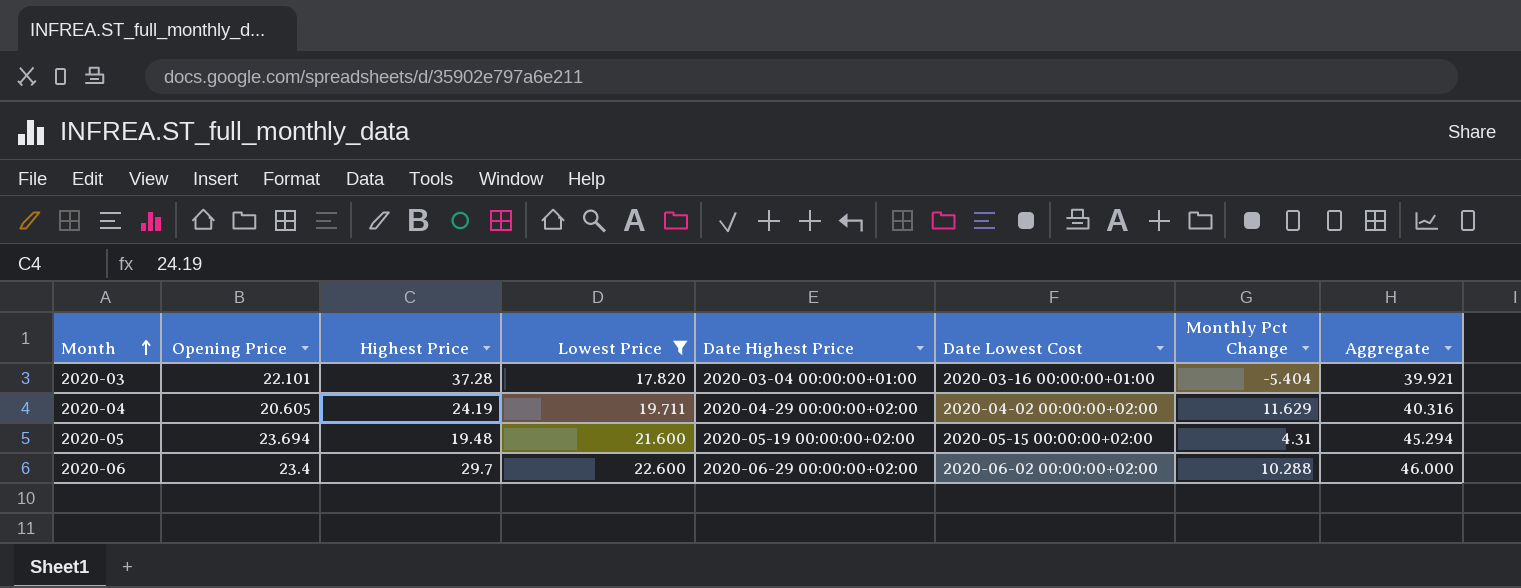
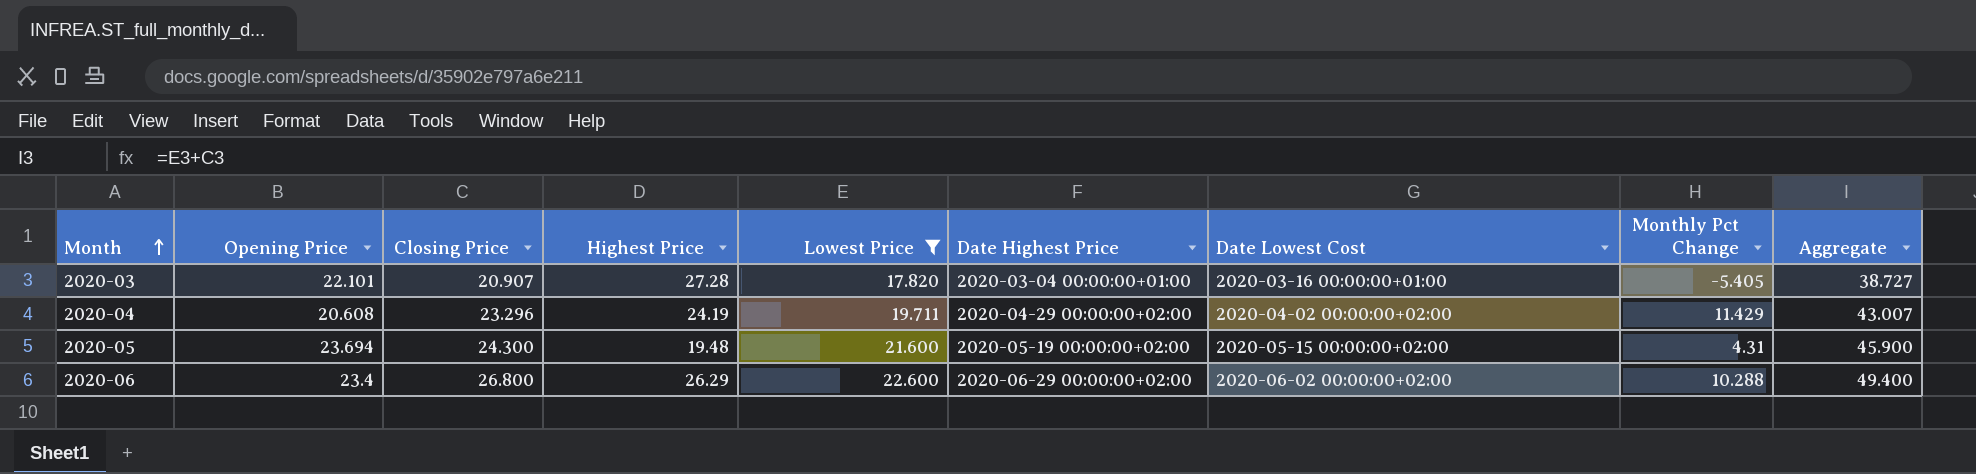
column Closing Price | position: none -> 3
column Aggregate | formula: [Opening Price] + [Lowest Price] -> [Closing Price] + [Lowest Price]
2020-03 | Highest Price: 37.28 -> 27.28
2020-03 | Monthly Pct Change: -5.404 -> -5.405
2020-04 | Opening Price: 20.605 -> 20.608
2020-04 | Monthly Pct Change: 11.629 -> 11.429
2020-06 | Highest Price: 29.7 -> 26.29

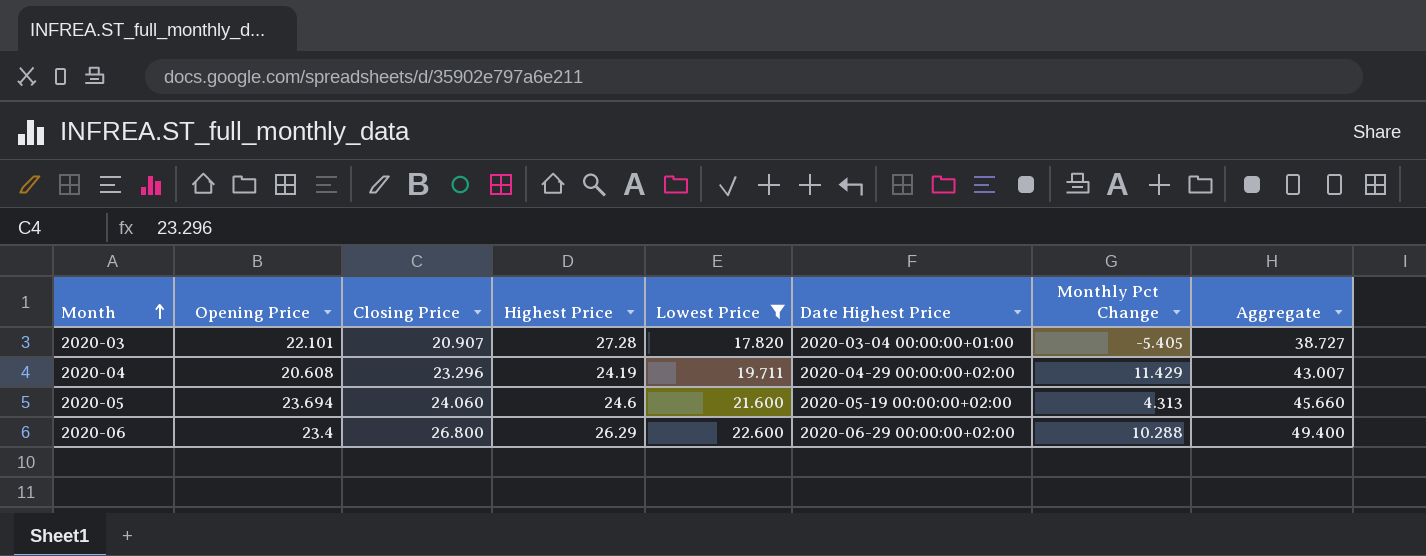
column Date Lowest Cost | position: 7 -> none
2020-05 | Closing Price: 24.300 -> 24.060
2020-05 | Highest Price: 19.48 -> 24.6
2020-05 | Monthly Pct Change: 4.31 -> 4.313
2020-05 | Aggregate: 45.900 -> 45.660

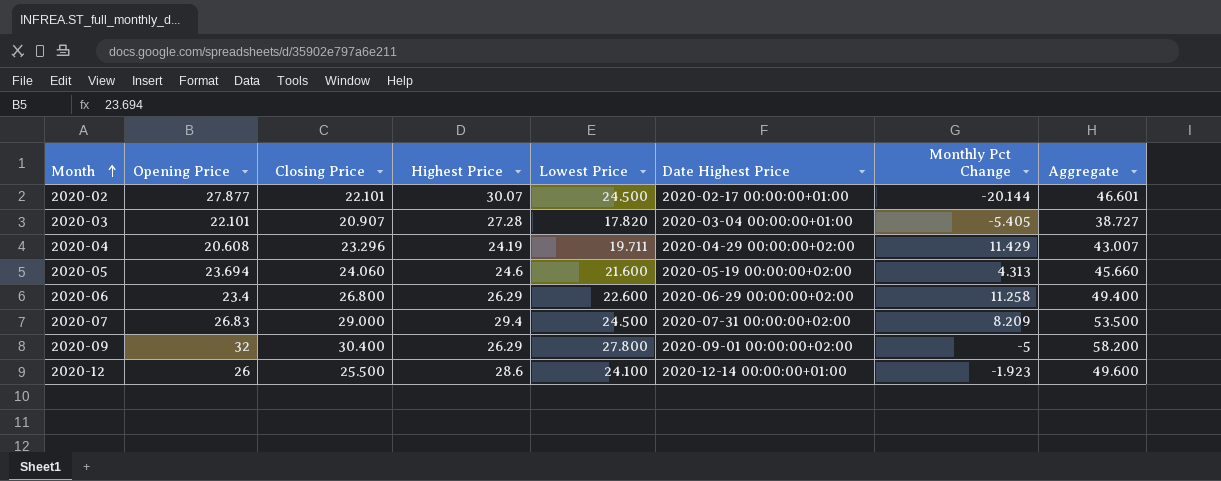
filter: Lowest Price <= 22.600 -> none
2020-06 | Monthly Pct Change: 10.288 -> 11.258

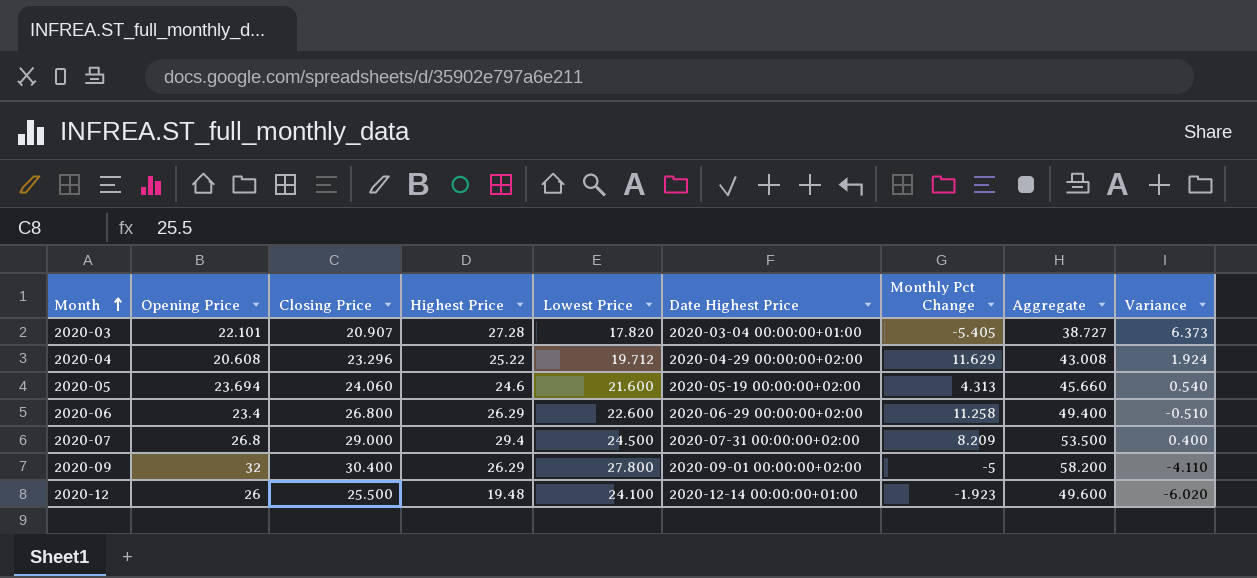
column Variance | formula: none -> [Highest Price] - [Closing Price]
row 2020-02: 27.877 | 22.101 | 30.07 | 24.500 | 2020-02-17 00:00:00+01:00 | -20.144 | 46.601 -> none
2020-04 | Highest Price: 24.19 -> 25.22
2020-04 | Lowest Price: 19.711 -> 19.712
2020-04 | Monthly Pct Change: 11.429 -> 11.629
2020-04 | Aggregate: 43.007 -> 43.008
2020-07 | Opening Price: 26.83 -> 26.8
2020-12 | Highest Price: 28.6 -> 19.48

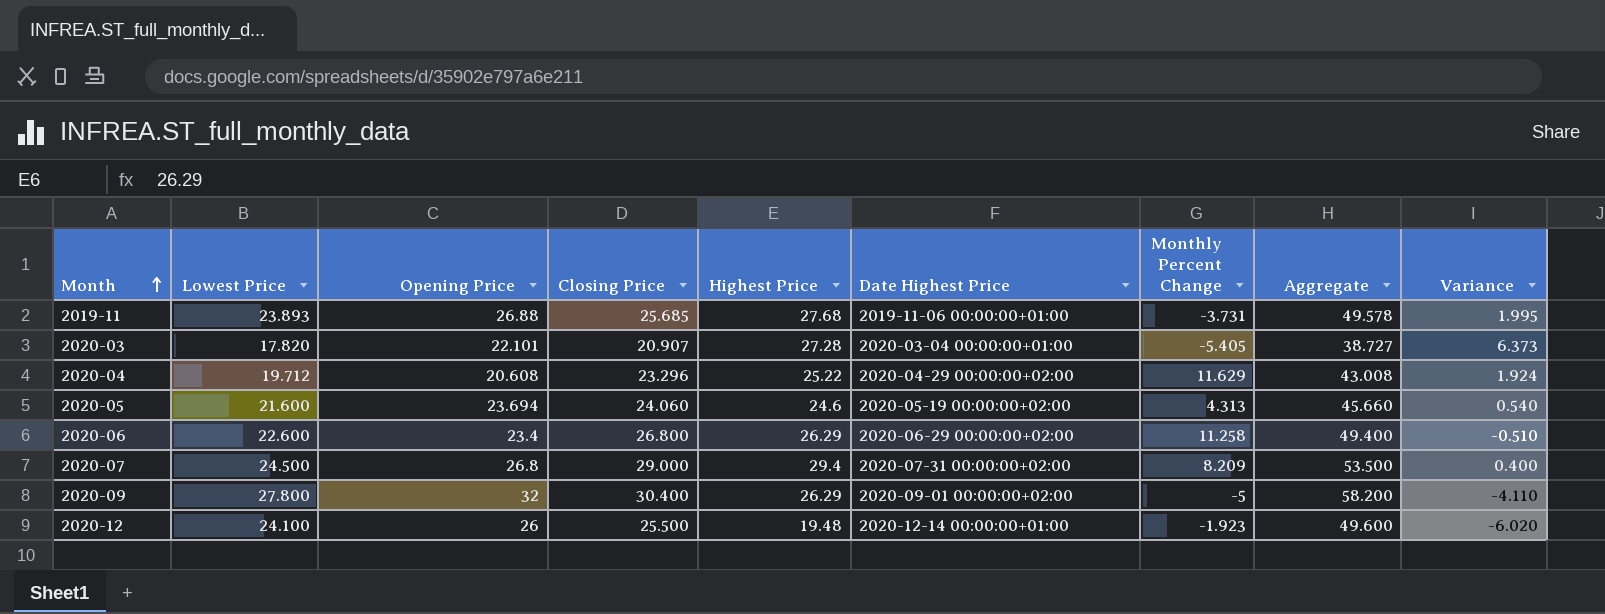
column Lowest Price | position: 5 -> 2
column name: Monthly Pct Change -> Monthly Percent Change
row 2019-11: none -> 23.893 | 26.88 | 25.685 | 27.68 | 2019-11-06 00:00:00+01:00 | -3.731 | 49.578 | 1.995

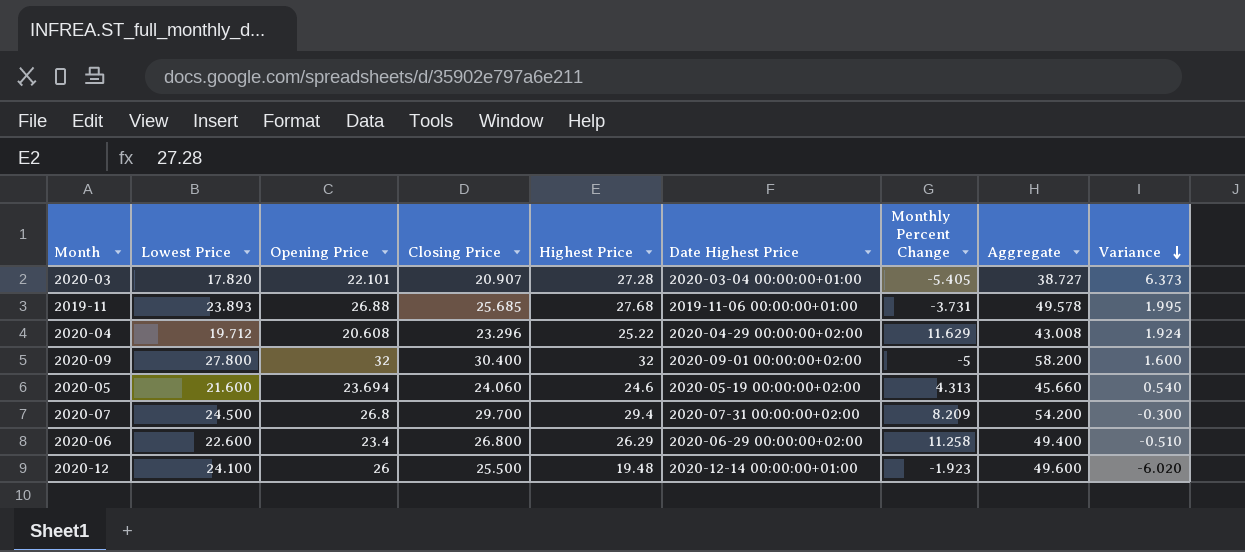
row order: Month ascending -> Variance descending
2020-09 | Highest Price: 26.29 -> 32
2020-09 | Variance: -4.110 -> 1.600
2020-07 | Closing Price: 29.000 -> 29.700
2020-07 | Aggregate: 53.500 -> 54.200
2020-07 | Variance: 0.400 -> -0.300

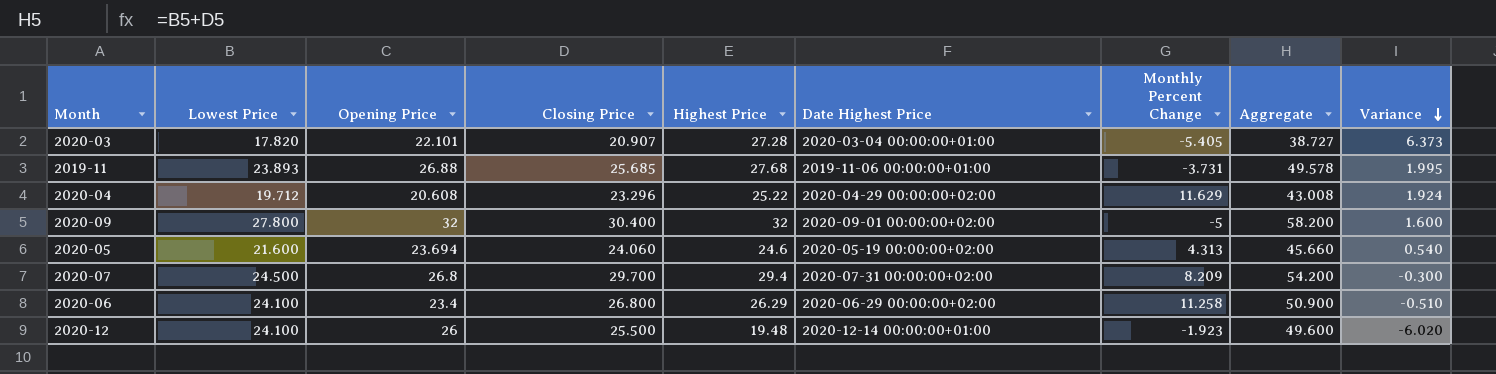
2020-06 | Lowest Price: 22.600 -> 24.100
2020-06 | Aggregate: 49.400 -> 50.900

